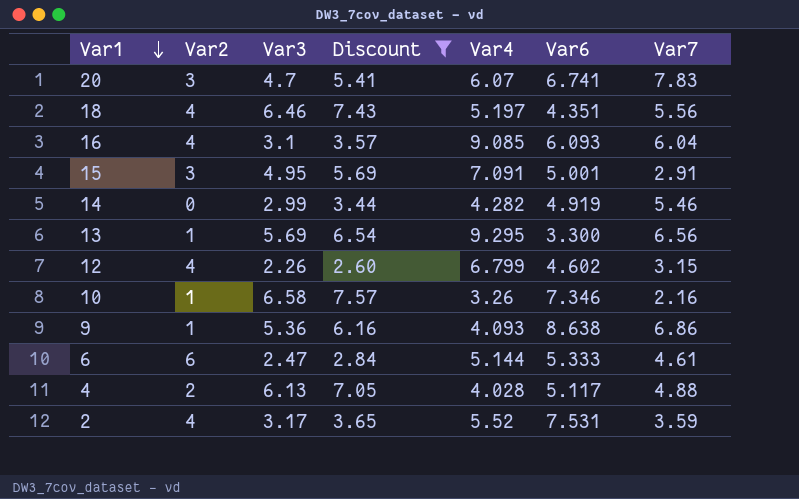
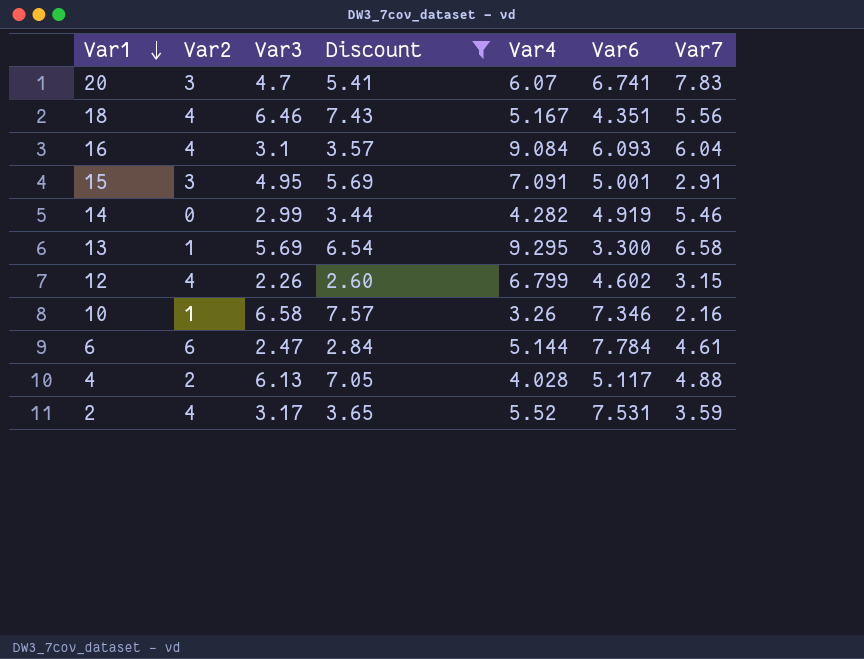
row 9: 1 | 5.36 | 6.16 | 4.093 | 8.638 | 6.86 -> none
18 | Var4: 5.197 -> 5.167
16 | Var4: 9.085 -> 9.084
13 | Var7: 6.56 -> 6.58
6 | Var6: 5.333 -> 7.784

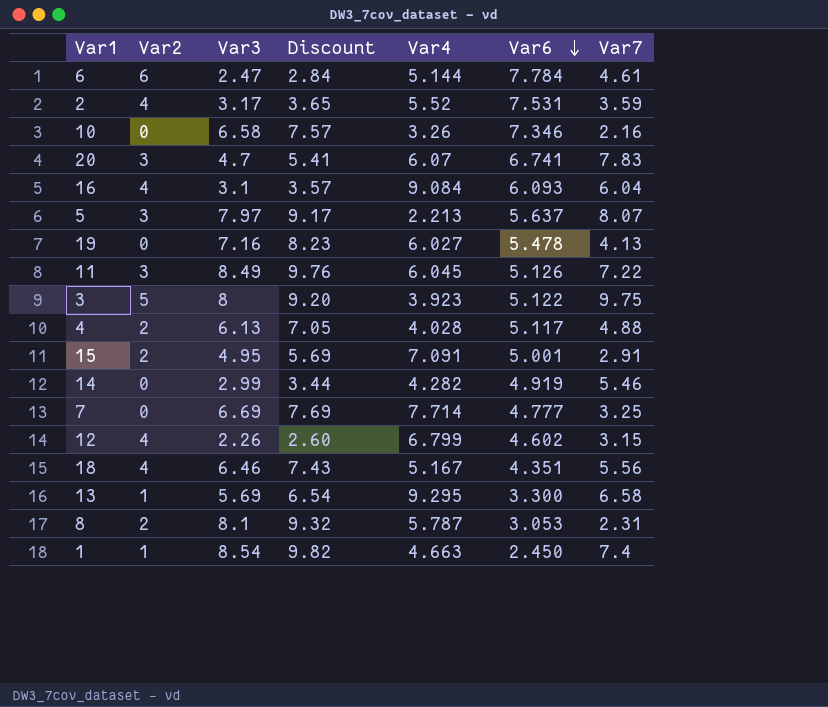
filter: Discount <= 7.57 -> none
row order: Var1 descending -> Var6 descending
10 | Var2: 1 -> 0
15 | Var2: 3 -> 2

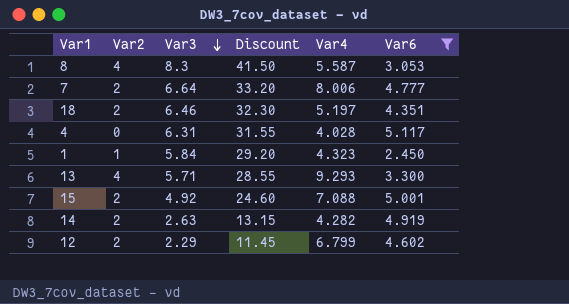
filter: none -> Var6 <= 5.117
row order: Var6 descending -> Var3 descending
column Var7 | position: 7 -> none
column Discount | formula: [Var3] * 1.15 -> [Var3] * 5
8 | Var2: 2 -> 4
8 | Var3: 8.1 -> 8.3
8 | Var4: 5.787 -> 5.587
7 | Var2: 0 -> 2
7 | Var3: 6.69 -> 6.64
7 | Var4: 7.714 -> 8.006
18 | Var2: 4 -> 2
18 | Var4: 5.167 -> 5.197
4 | Var2: 2 -> 0
4 | Var3: 6.13 -> 6.31
1 | Var3: 8.54 -> 5.84
1 | Var4: 4.663 -> 4.323
13 | Var2: 1 -> 4
13 | Var3: 5.69 -> 5.71
13 | Var4: 9.295 -> 9.293
15 | Var3: 4.95 -> 4.92
15 | Var4: 7.091 -> 7.088
14 | Var2: 0 -> 2
14 | Var3: 2.99 -> 2.63
12 | Var2: 4 -> 2
12 | Var3: 2.26 -> 2.29

